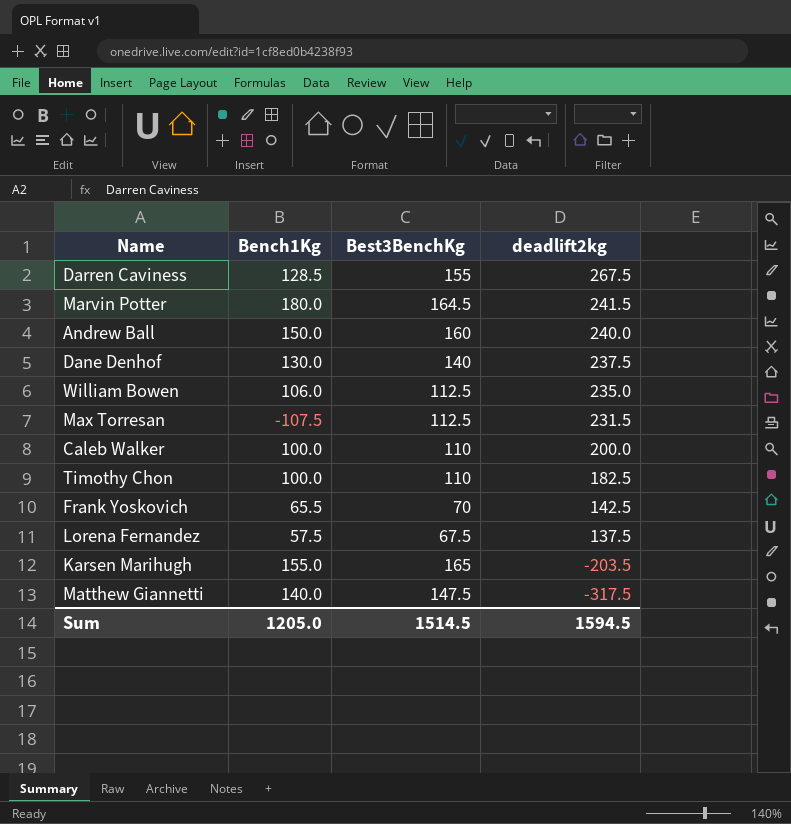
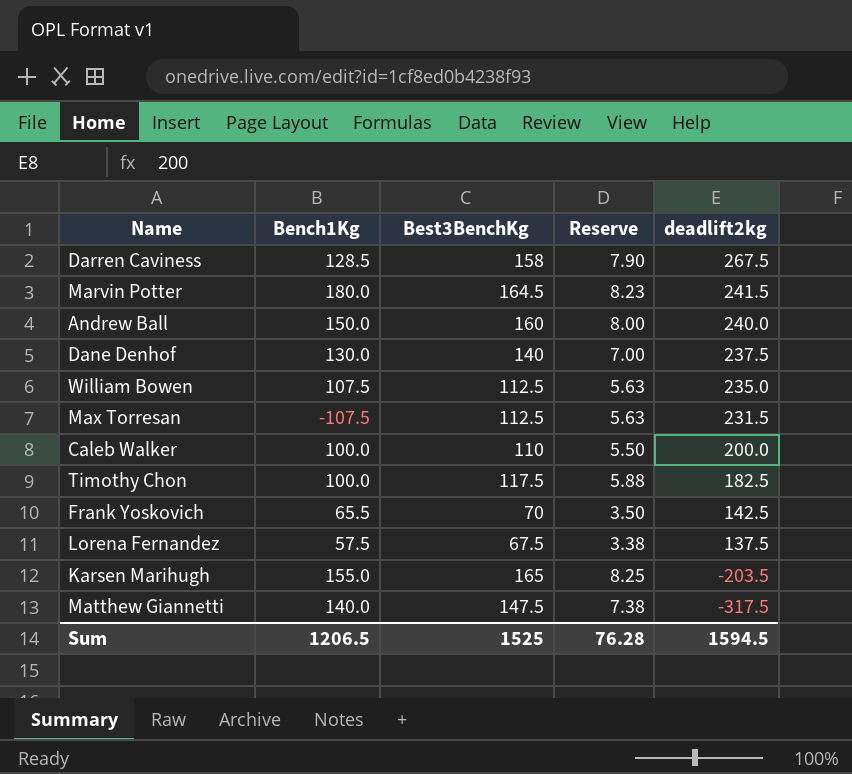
column Reserve | formula: none -> [Best3BenchKg] * 0.05
Darren Caviness | Best3BenchKg: 155 -> 158
William Bowen | Bench1Kg: 106.0 -> 107.5
Timothy Chon | Best3BenchKg: 110 -> 117.5
Sum | Bench1Kg: 1205.0 -> 1206.5
Sum | Best3BenchKg: 1514.5 -> 1525

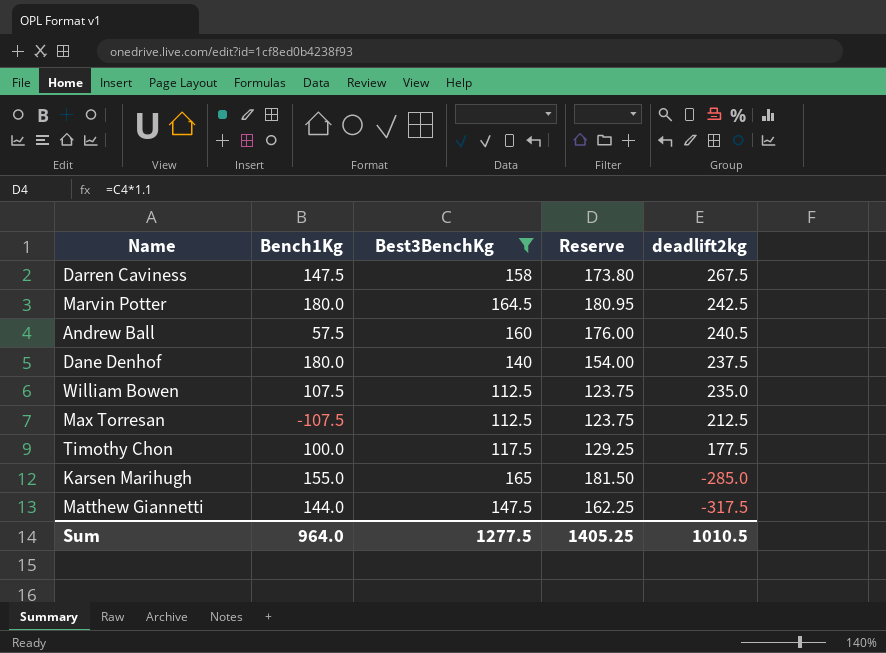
filter: none -> Best3BenchKg >= 112.5
column Reserve | formula: [Best3BenchKg] * 0.05 -> [Best3BenchKg] * 1.1
Darren Caviness | Bench1Kg: 128.5 -> 147.5
Marvin Potter | deadlift2kg: 241.5 -> 242.5
Andrew Ball | Bench1Kg: 150.0 -> 57.5
Andrew Ball | deadlift2kg: 240.0 -> 240.5
Dane Denhof | Bench1Kg: 130.0 -> 180.0
Max Torresan | deadlift2kg: 231.5 -> 212.5
Timothy Chon | deadlift2kg: 182.5 -> 177.5
Karsen Marihugh | deadlift2kg: -203.5 -> -285.0
Matthew Giannetti | Bench1Kg: 140.0 -> 144.0
Sum | Bench1Kg: 1206.5 -> 964.0
Sum | Best3BenchKg: 1525 -> 1277.5
Sum | Reserve: 76.28 -> 1405.25
Sum | deadlift2kg: 1594.5 -> 1010.5

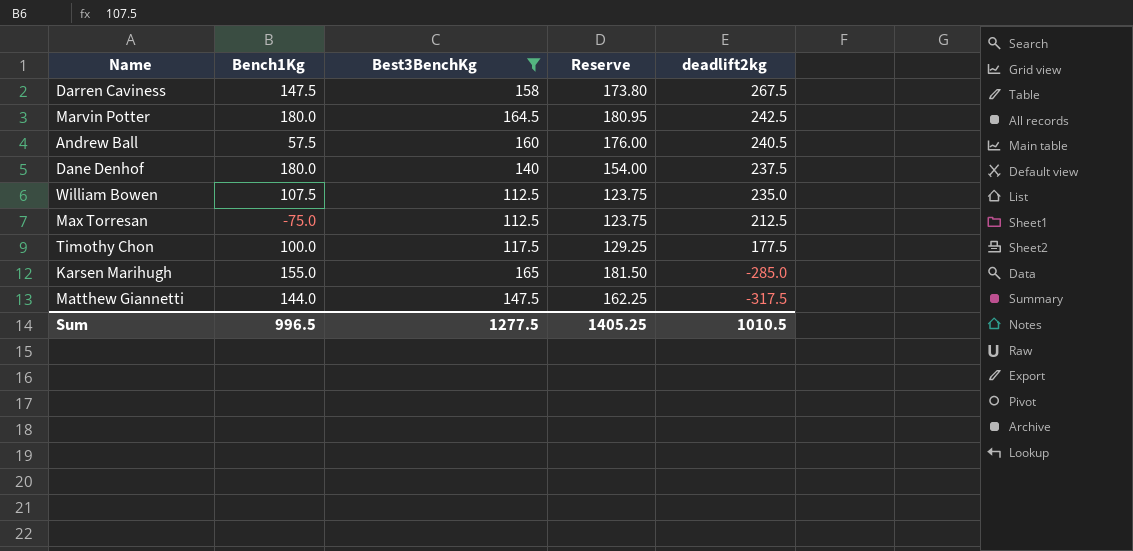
Max Torresan | Bench1Kg: -107.5 -> -75.0
Sum | Bench1Kg: 964.0 -> 996.5

